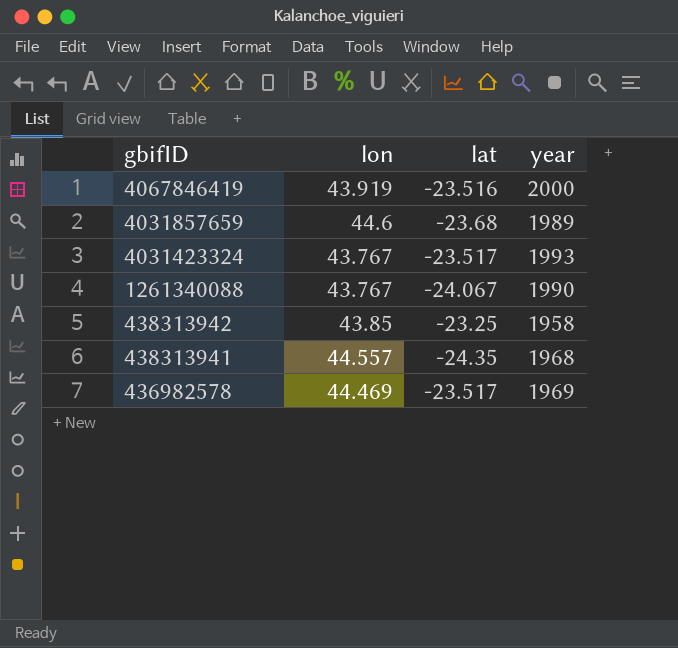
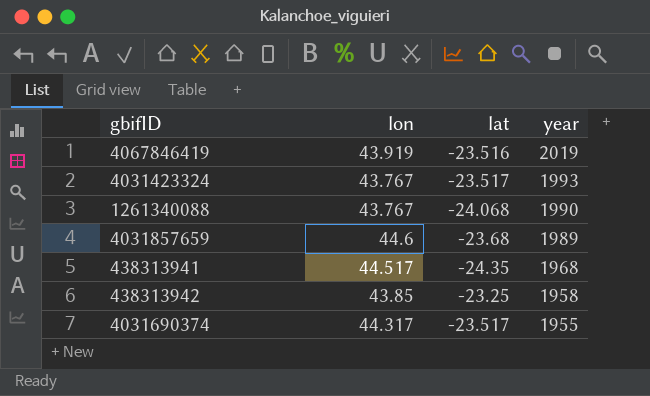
row order: gbifID descending -> year descending
row 436982578: 44.469 | -23.517 | 1969 -> none
4067846419 | year: 2000 -> 2019
1261340088 | lat: -24.067 -> -24.068
438313941 | lon: 44.557 -> 44.517
row 4031690374: none -> 44.317 | -23.517 | 1955

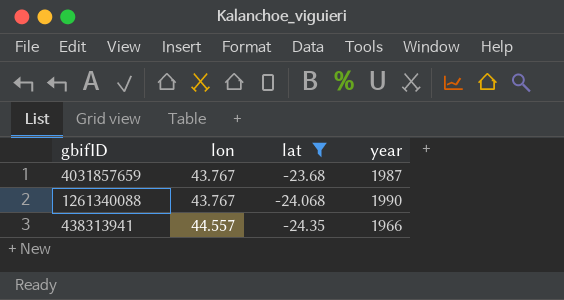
filter: none -> lat <= -23.68
row order: year descending -> gbifID descending
4031857659 | lon: 44.6 -> 43.767
4031857659 | year: 1989 -> 1987
438313941 | lon: 44.517 -> 44.557
438313941 | year: 1968 -> 1966

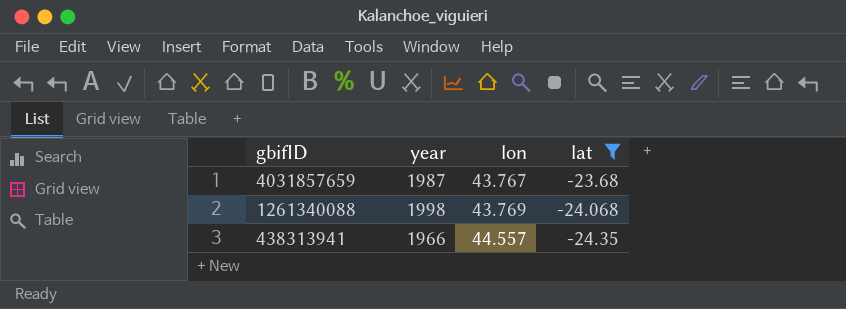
column year | position: 4 -> 2
1261340088 | year: 1990 -> 1998
1261340088 | lon: 43.767 -> 43.769

